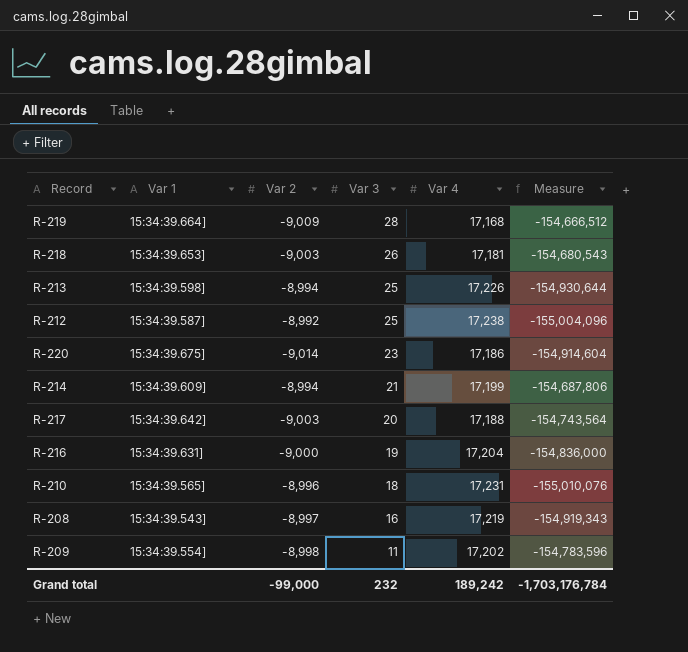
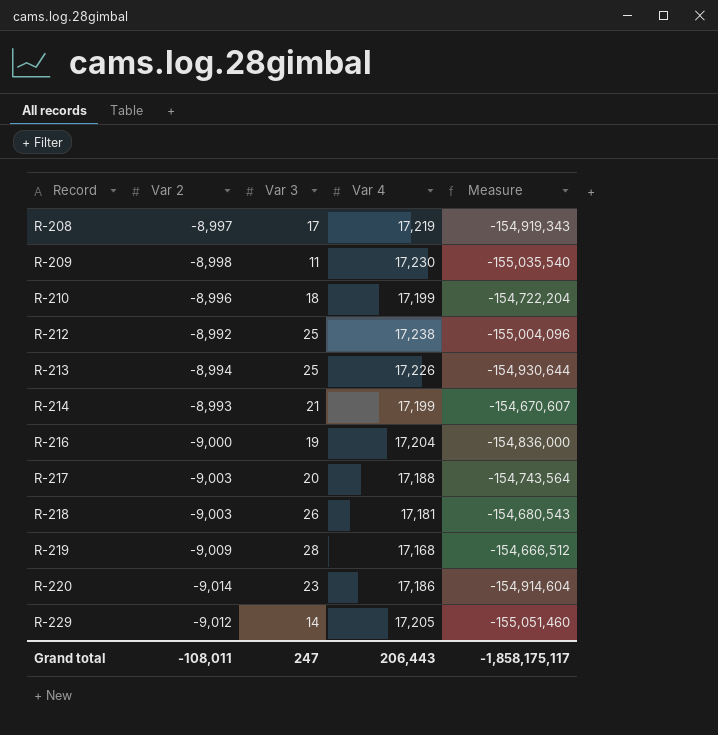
row order: Var 3 descending -> Record ascending
column Var 1 | position: 2 -> none
R-208 | Var 3: 16 -> 17
R-209 | Var 4: 17,202 -> 17,230
R-209 | Measure: -154,783,596 -> -155,035,540
R-210 | Var 4: 17,231 -> 17,199
R-210 | Measure: -155,010,076 -> -154,722,204
R-214 | Var 2: -8,994 -> -8,993
R-214 | Measure: -154,687,806 -> -154,670,607
row R-229: none -> -9,012 | 14 | 17,205 | -155,051,460
Grand total | Var 2: -99,000 -> -108,011
Grand total | Var 3: 232 -> 247
Grand total | Var 4: 189,242 -> 206,443
Grand total | Measure: -1,703,176,784 -> -1,858,175,117

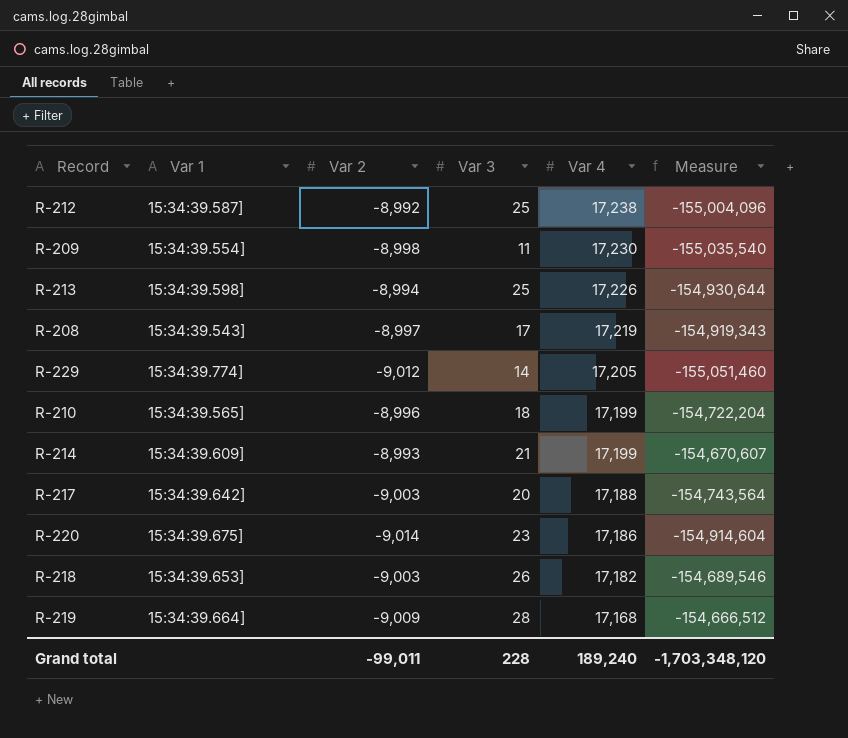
row order: Record ascending -> Var 4 descending
column Var 1 | position: none -> 2
row R-216: -9,000 | 19 | 17,204 | -154,836,000 -> none
R-218 | Var 4: 17,181 -> 17,182
R-218 | Measure: -154,680,543 -> -154,689,546
Grand total | Var 2: -108,011 -> -99,011
Grand total | Var 3: 247 -> 228
Grand total | Var 4: 206,443 -> 189,240
Grand total | Measure: -1,858,175,117 -> -1,703,348,120

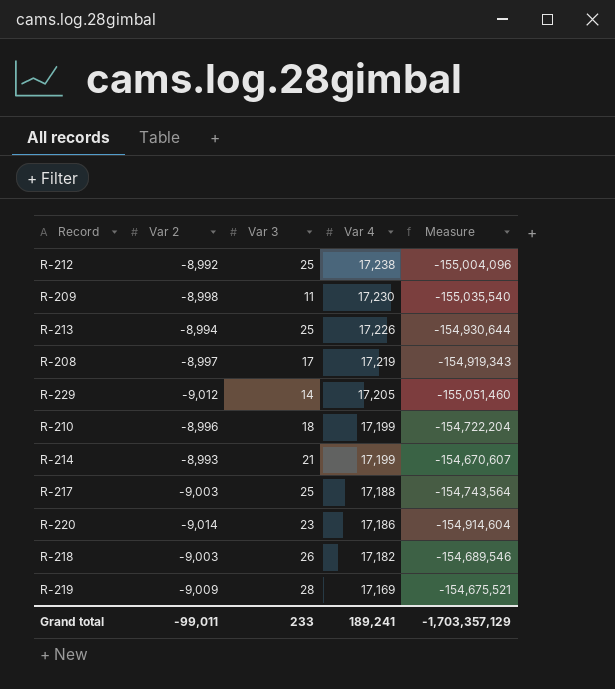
column Var 1 | position: 2 -> none
R-217 | Var 3: 20 -> 25
R-219 | Var 4: 17,168 -> 17,169
R-219 | Measure: -154,666,512 -> -154,675,521
Grand total | Var 3: 228 -> 233
Grand total | Var 4: 189,240 -> 189,241
Grand total | Measure: -1,703,348,120 -> -1,703,357,129

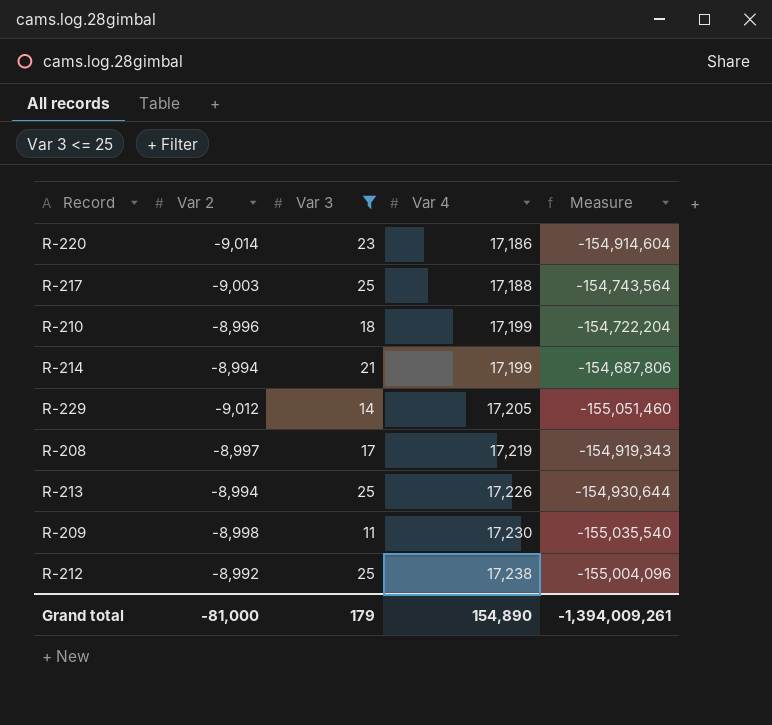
filter: none -> Var 3 <= 25
row order: Var 4 descending -> Var 4 ascending
R-214 | Var 2: -8,993 -> -8,994
R-214 | Measure: -154,670,607 -> -154,687,806
Grand total | Var 2: -99,011 -> -81,000
Grand total | Var 3: 233 -> 179
Grand total | Var 4: 189,241 -> 154,890
Grand total | Measure: -1,703,357,129 -> -1,394,009,261

